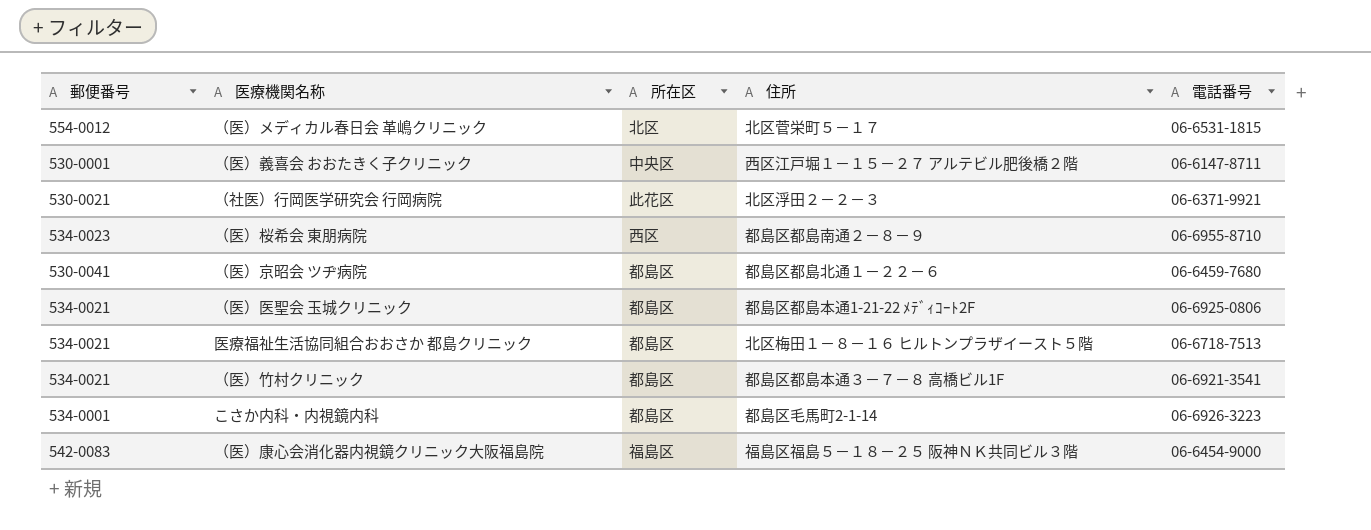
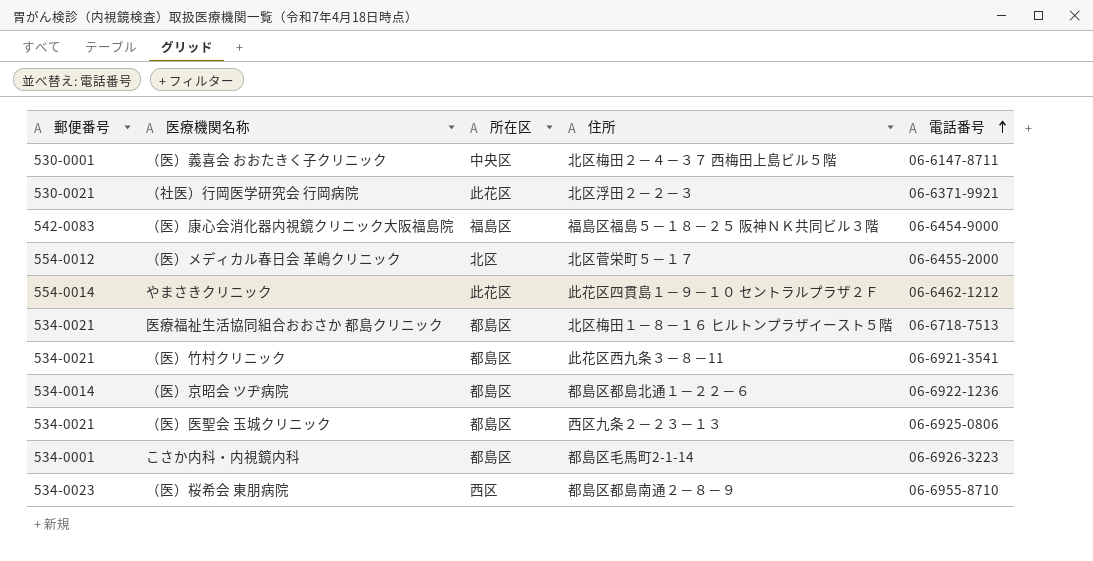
row order: none -> 電話番号 ascending
（医）義喜会 おおたきく子クリニック | 住所: 西区江戸堀１－１５－２７ アルテビル肥後橋２階 -> 北区梅田２－４－３７ 西梅田上島ビル５階
（医）メディカル春日会 革嶋クリニック | 電話番号: 06-6531-1815 -> 06-6455-2000
row やまさきクリニック: none -> 554-0014 | 此花区 | 此花区四貫島１－９－１０ セントラルプラザ２Ｆ | 06-6462-1212
（医）竹村クリニック | 住所: 都島区都島本通３－７－８ 高橋ビル1F -> 此花区西九条３－８－11
（医）京昭会 ツヂ病院 | 郵便番号: 530-0041 -> 534-0014
（医）京昭会 ツヂ病院 | 電話番号: 06-6459-7680 -> 06-6922-1236
（医）医聖会 玉城クリニック | 住所: 都島区都島本通1-21-22 ﾒﾃﾞｨｺｰﾄ2F -> 西区九条２－２３－１３

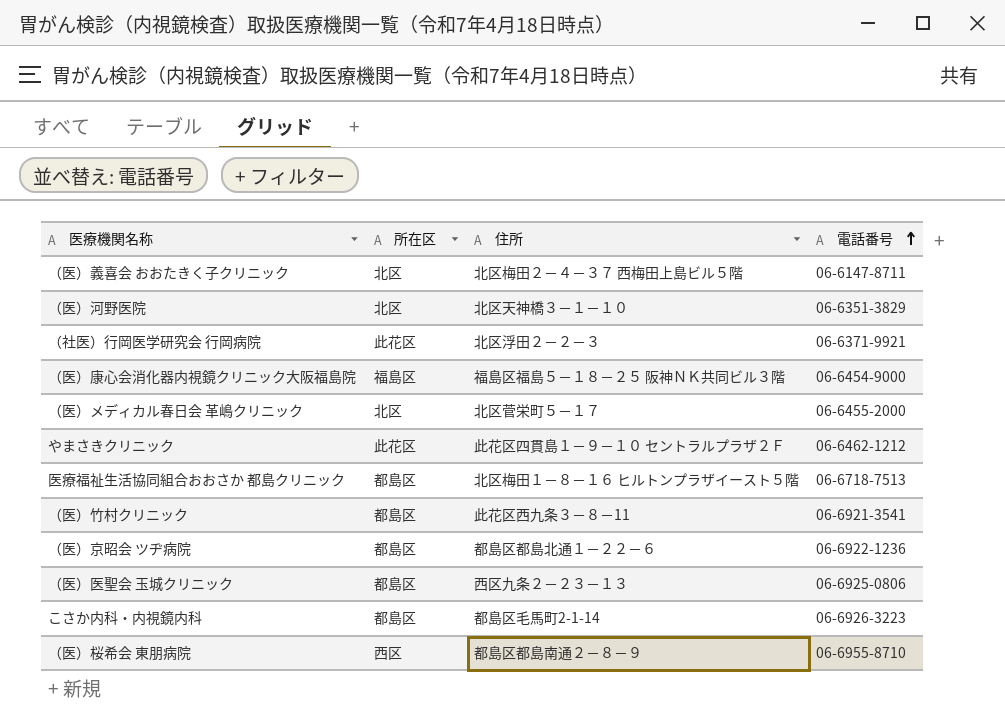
column 郵便番号 | position: 1 -> none
（医）義喜会 おおたきく子クリニック | 所在区: 中央区 -> 北区
row （医）河野医院: none -> 北区 | 北区天神橋３－１－１０ | 06-6351-3829

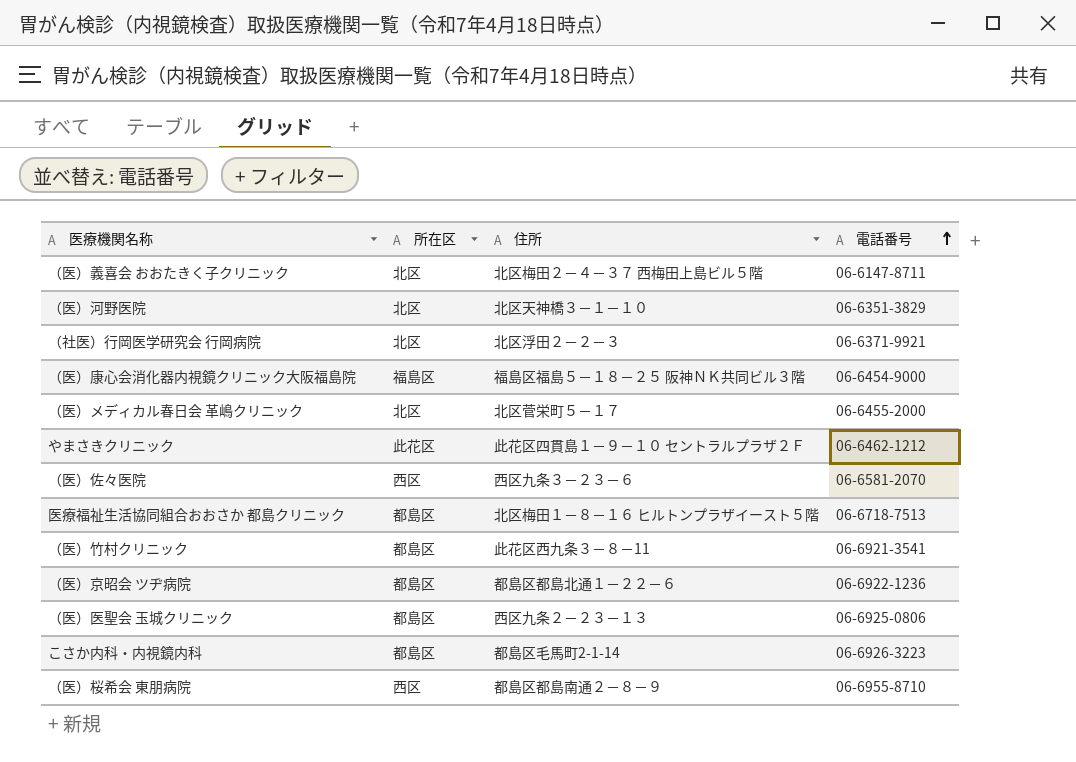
（社医）行岡医学研究会 行岡病院 | 所在区: 此花区 -> 北区
row （医）佐々医院: none -> 西区 | 西区九条３－２３－６ | 06-6581-2070

